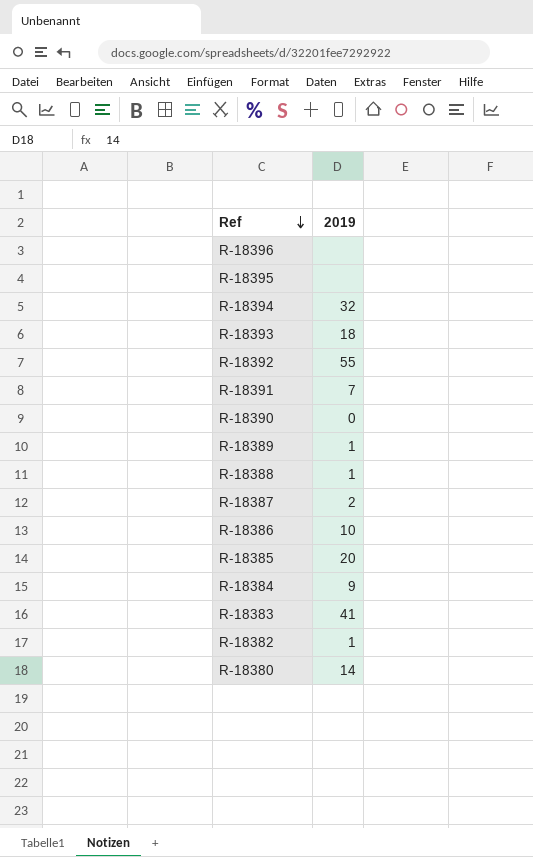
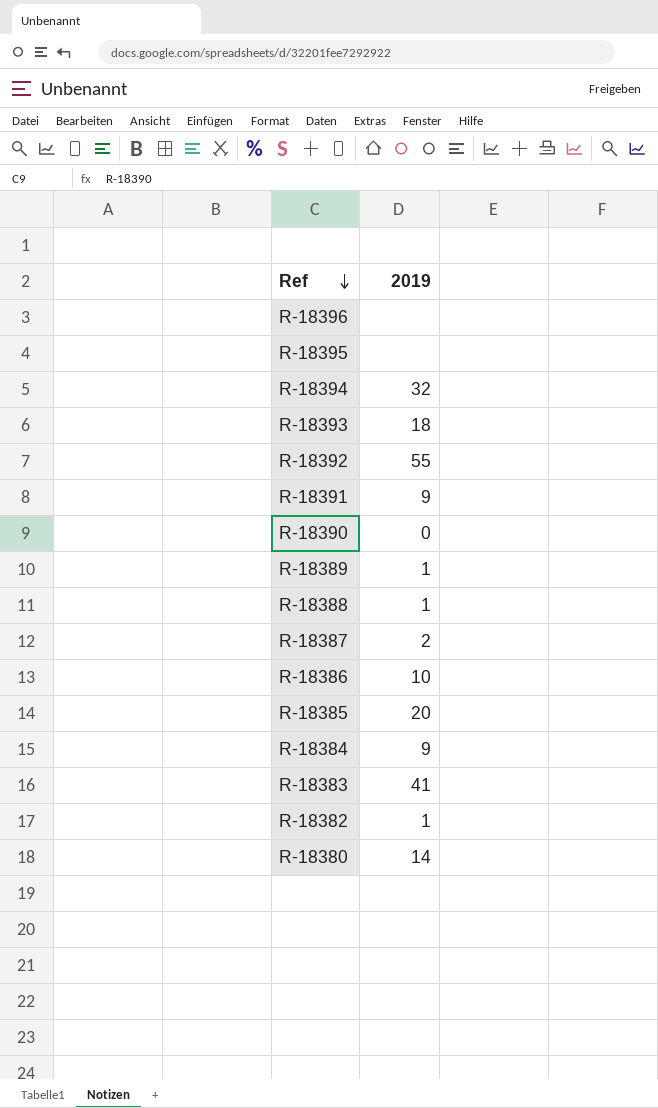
R-18391 | 2019: 7 -> 9

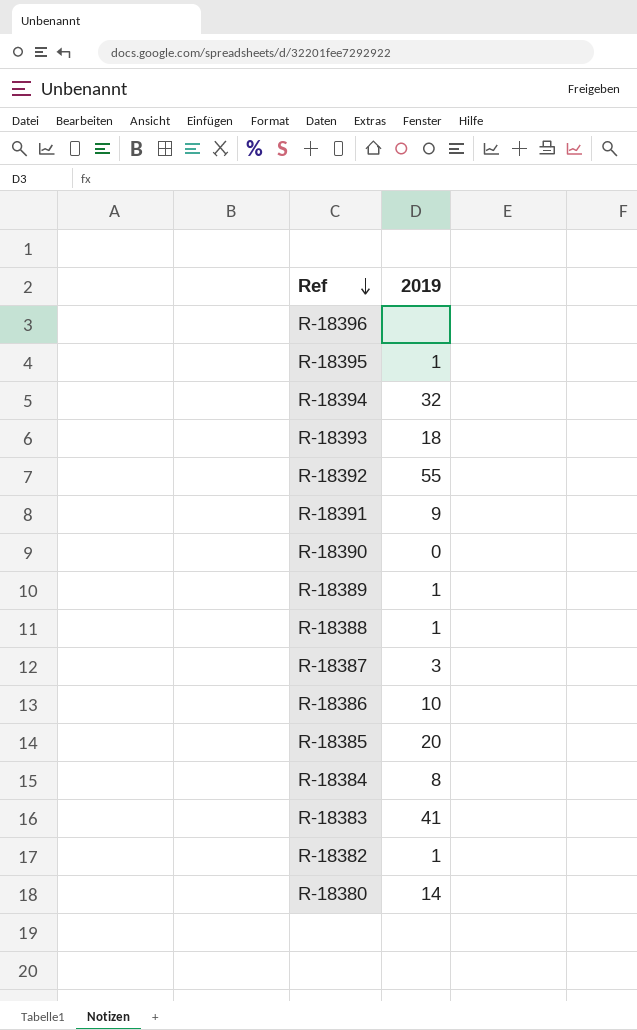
R-18395 | 2019: none -> 1
R-18387 | 2019: 2 -> 3
R-18384 | 2019: 9 -> 8

